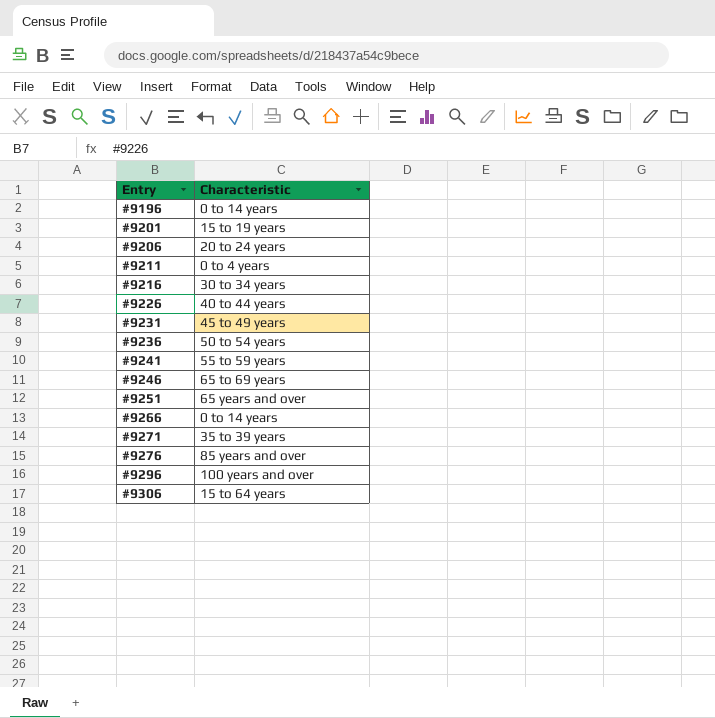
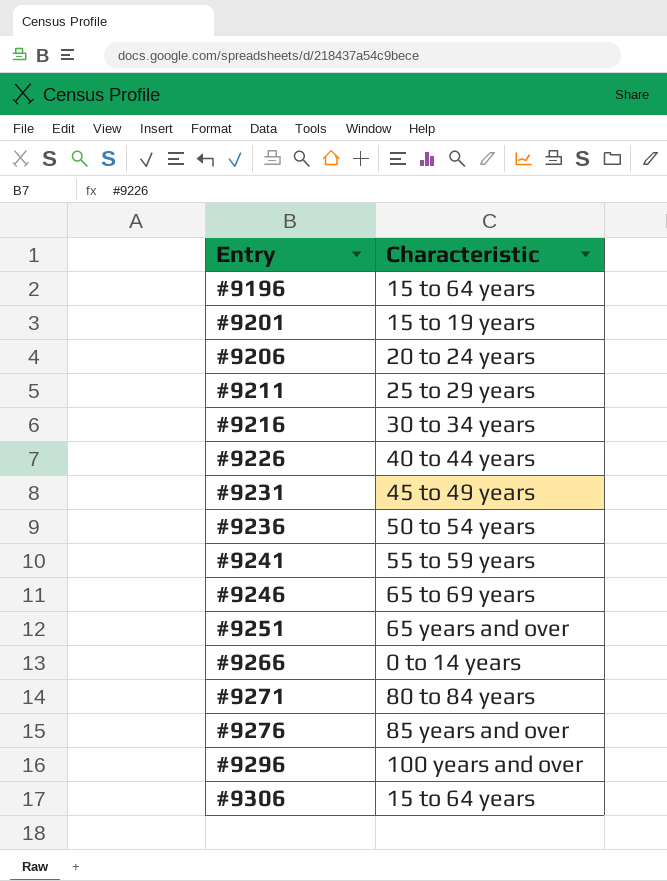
#9196 | Characteristic: 0 to 14 years -> 15 to 64 years
#9211 | Characteristic: 0 to 4 years -> 25 to 29 years
#9271 | Characteristic: 35 to 39 years -> 80 to 84 years

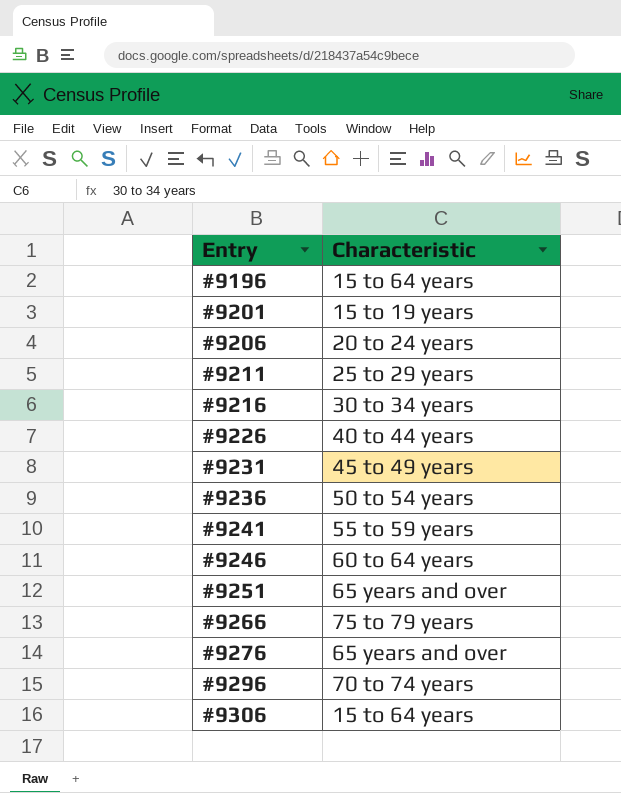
row #9271: 80 to 84 years -> none
#9246 | Characteristic: 65 to 69 years -> 60 to 64 years
#9266 | Characteristic: 0 to 14 years -> 75 to 79 years
#9276 | Characteristic: 85 years and over -> 65 years and over
#9296 | Characteristic: 100 years and over -> 70 to 74 years

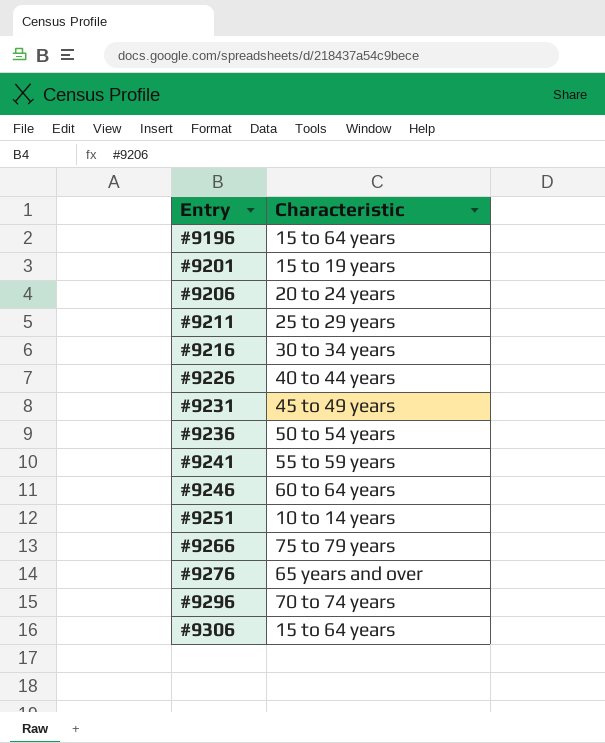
#9251 | Characteristic: 65 years and over -> 10 to 14 years

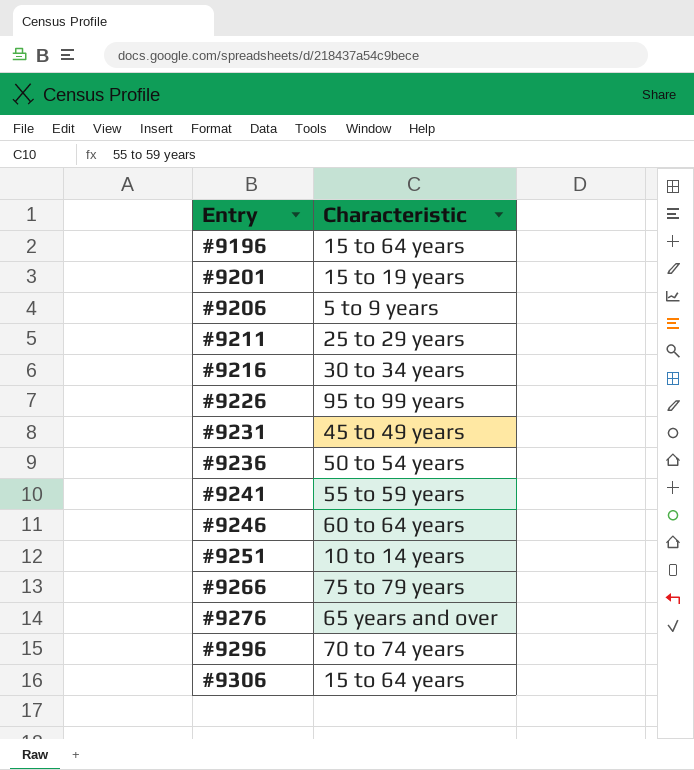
#9206 | Characteristic: 20 to 24 years -> 5 to 9 years
#9226 | Characteristic: 40 to 44 years -> 95 to 99 years

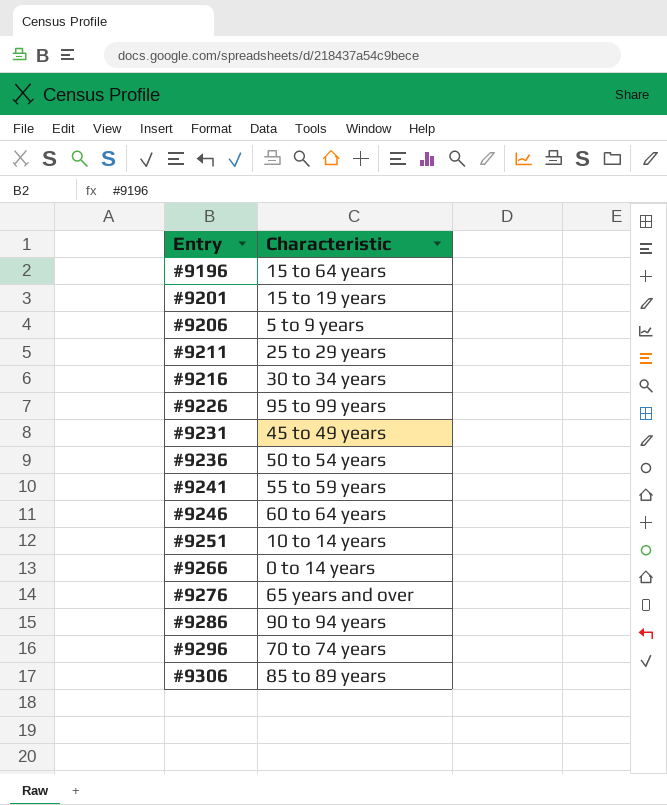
#9266 | Characteristic: 75 to 79 years -> 0 to 14 years
row #9286: none -> 90 to 94 years
#9306 | Characteristic: 15 to 64 years -> 85 to 89 years

